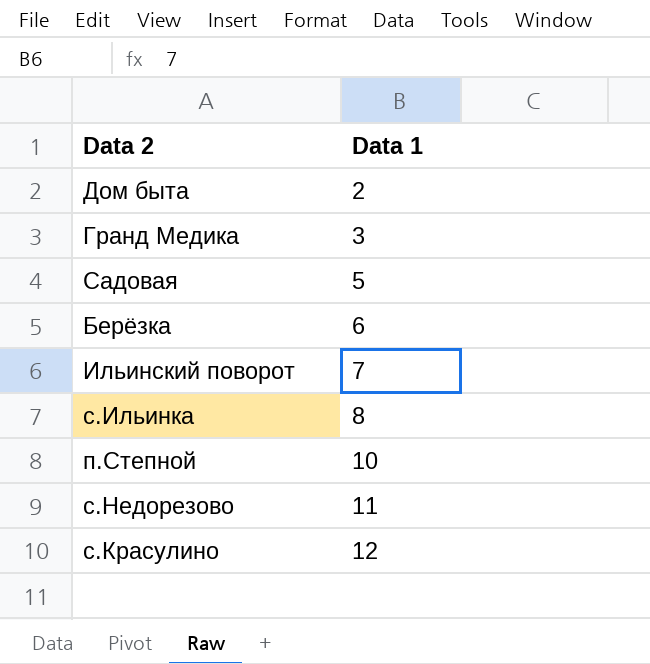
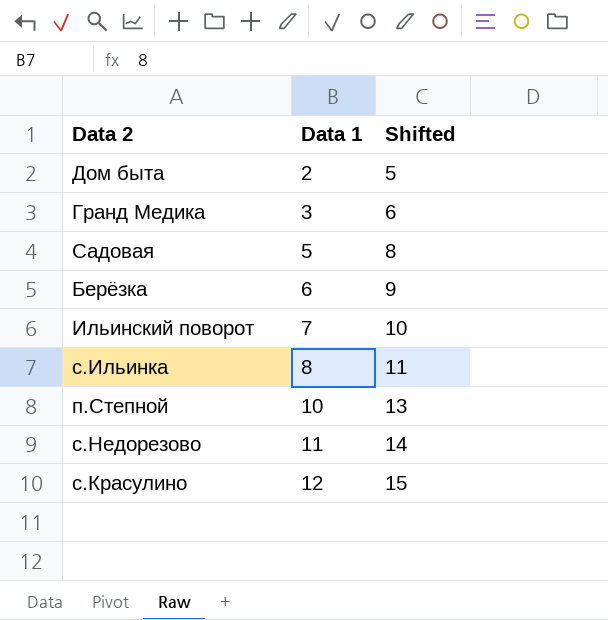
column Shifted | formula: none -> [Data 1] + 3

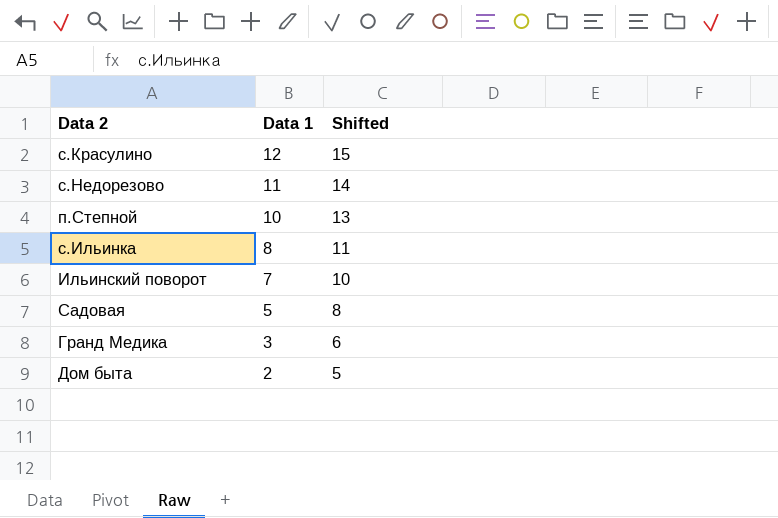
row order: Data 1 ascending -> Data 1 descending
row Берёзка: 6 | 9 -> none

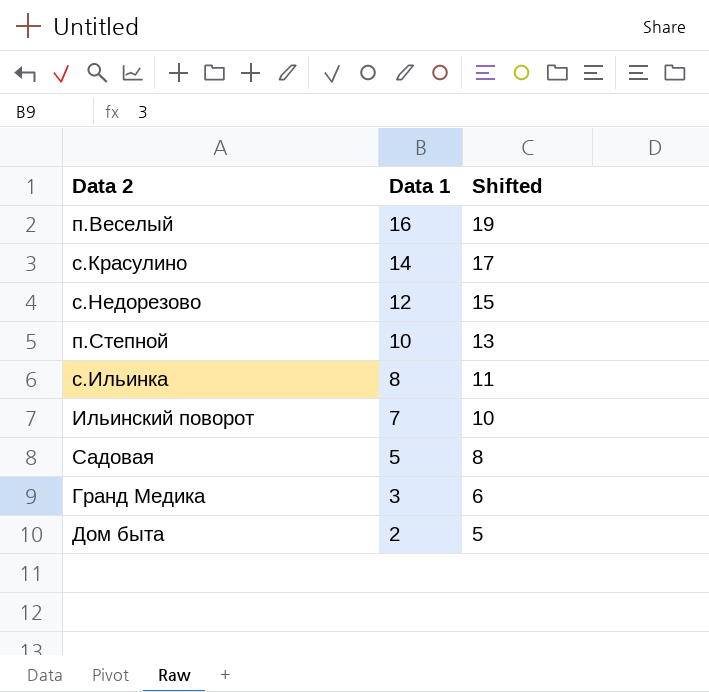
row п.Веселый: none -> 16 | 19
с.Красулино | Data 1: 12 -> 14
с.Красулино | Shifted: 15 -> 17
с.Недорезово | Data 1: 11 -> 12
с.Недорезово | Shifted: 14 -> 15

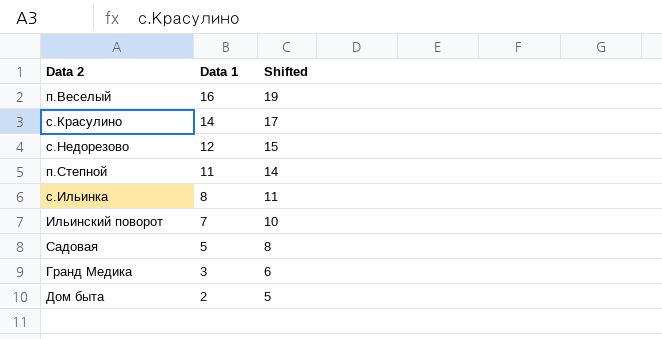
п.Степной | Data 1: 10 -> 11
п.Степной | Shifted: 13 -> 14

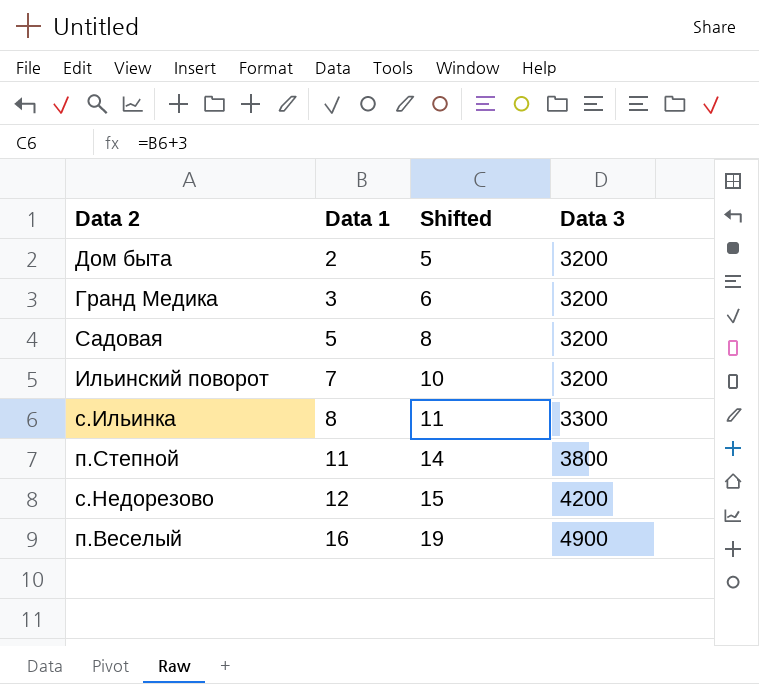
row order: Data 1 descending -> Data 1 ascending
column Data 3 | position: none -> 4
row с.Красулино: 14 | 17 -> none

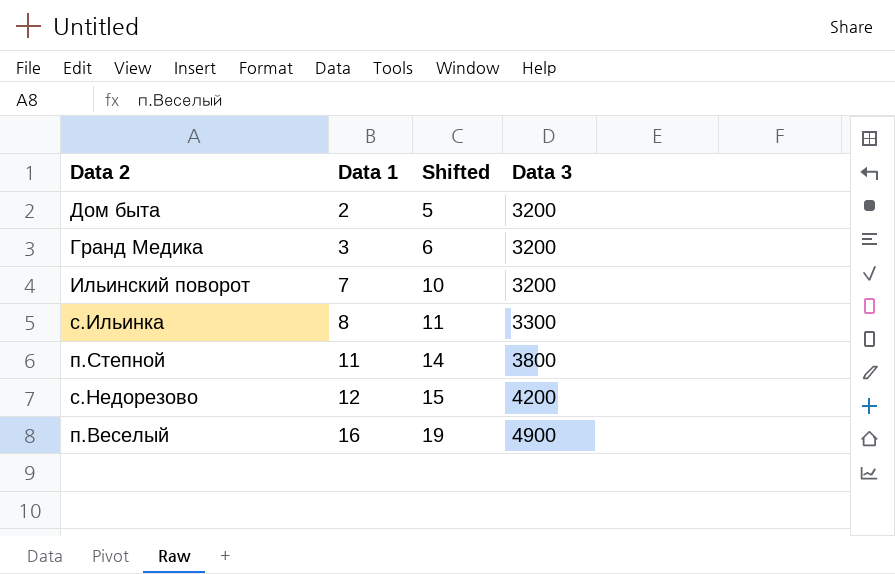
row Садовая: 5 | 8 | 3200 -> none

